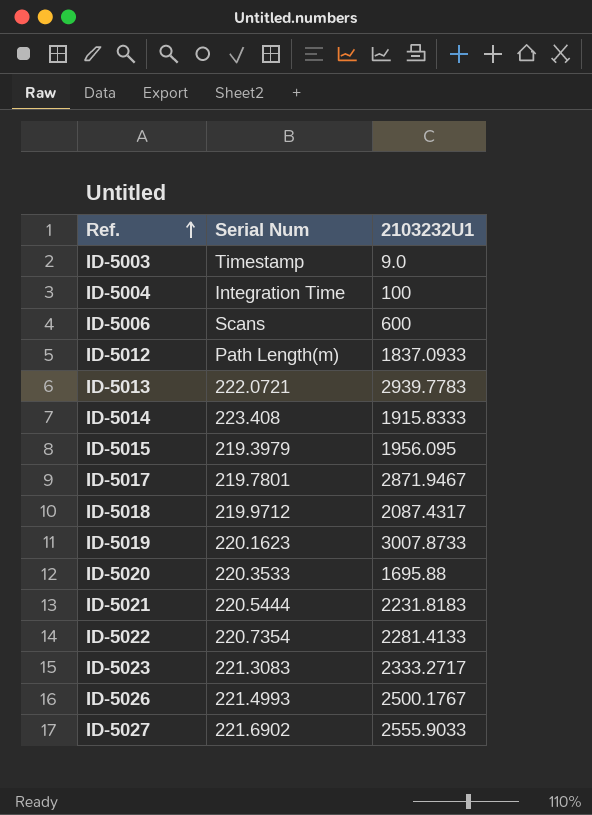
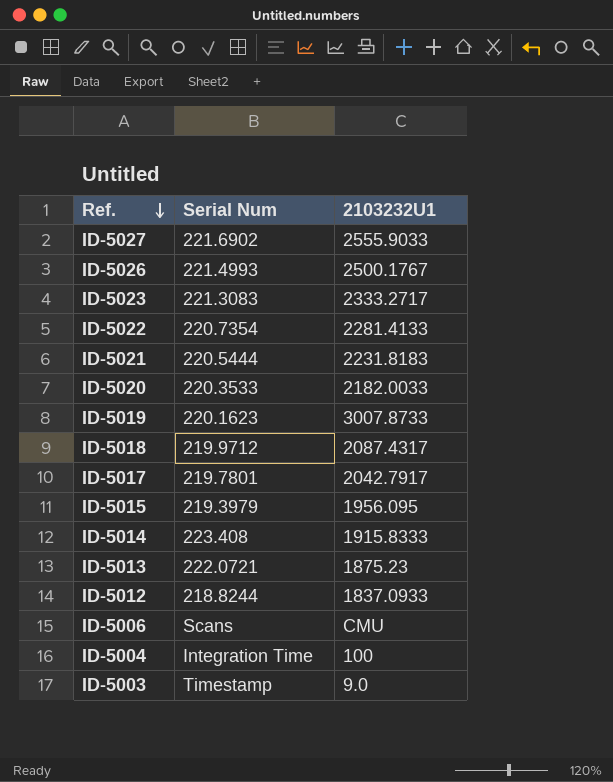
row order: Ref. ascending -> Ref. descending
ID-5020 | 2103232U1: 1695.88 -> 2182.0033
ID-5017 | 2103232U1: 2871.9467 -> 2042.7917
ID-5013 | 2103232U1: 2939.7783 -> 1875.23
ID-5012 | Serial Num: Path Length(m) -> 218.8244
ID-5006 | 2103232U1: 600 -> CMU

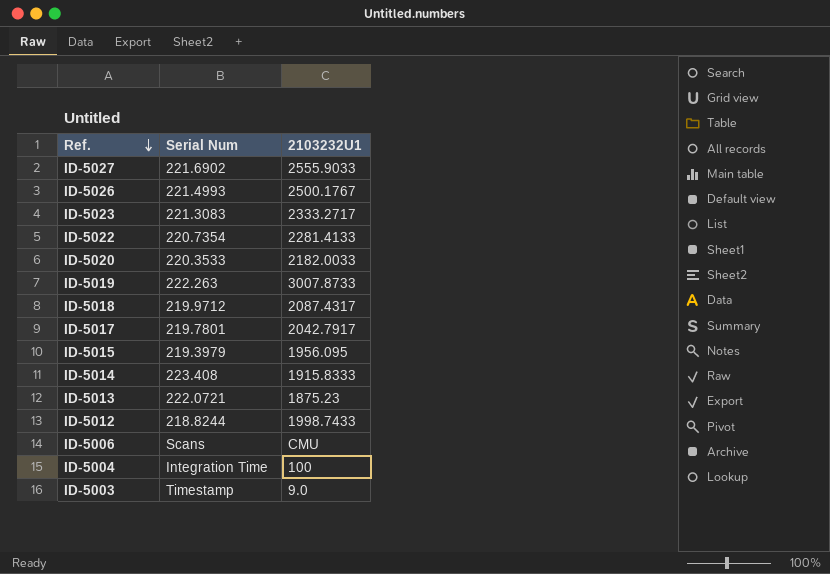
row ID-5021: 220.5444 | 2231.8183 -> none
ID-5019 | Serial Num: 220.1623 -> 222.263
ID-5012 | 2103232U1: 1837.0933 -> 1998.7433

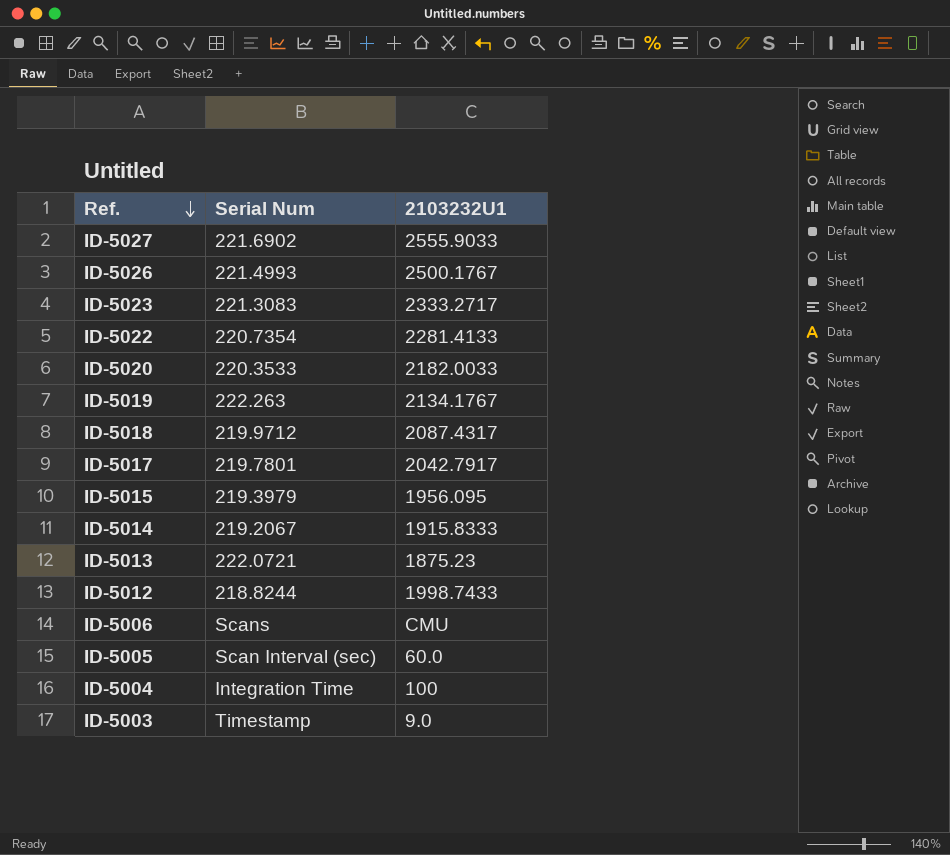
ID-5019 | 2103232U1: 3007.8733 -> 2134.1767
ID-5014 | Serial Num: 223.408 -> 219.2067
row ID-5005: none -> Scan Interval (sec) | 60.0

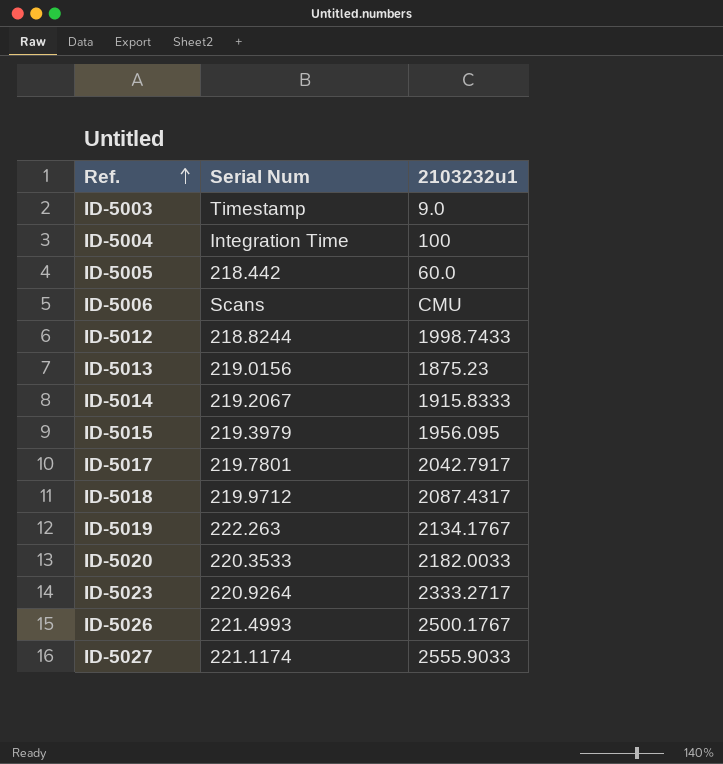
row order: Ref. descending -> Ref. ascending
column name: 2103232U1 -> 2103232u1
row ID-5022: 220.7354 | 2281.4133 -> none
ID-5005 | Serial Num: Scan Interval (sec) -> 218.442
ID-5013 | Serial Num: 222.0721 -> 219.0156
ID-5023 | Serial Num: 221.3083 -> 220.9264
ID-5027 | Serial Num: 221.6902 -> 221.1174

